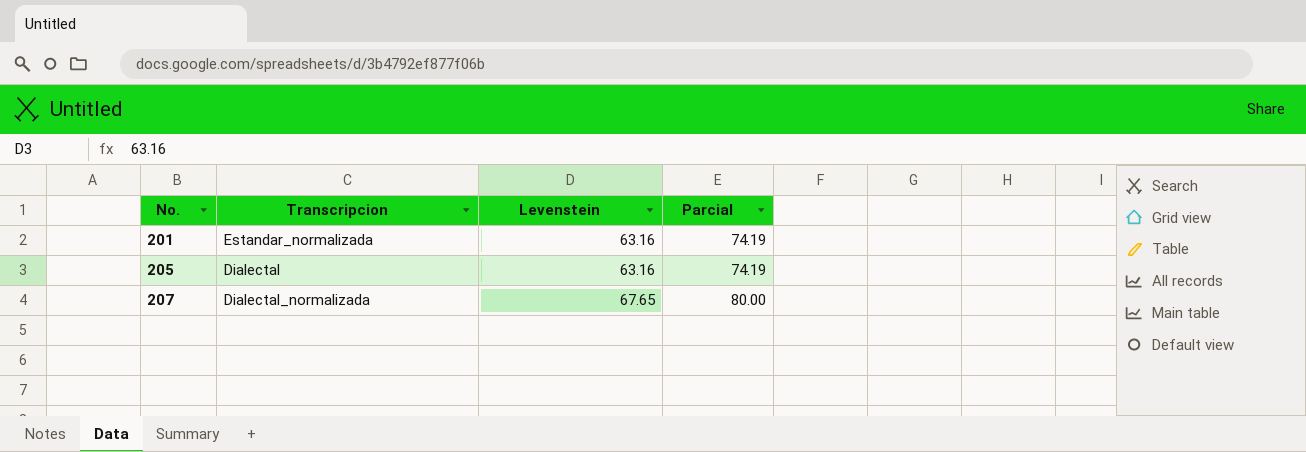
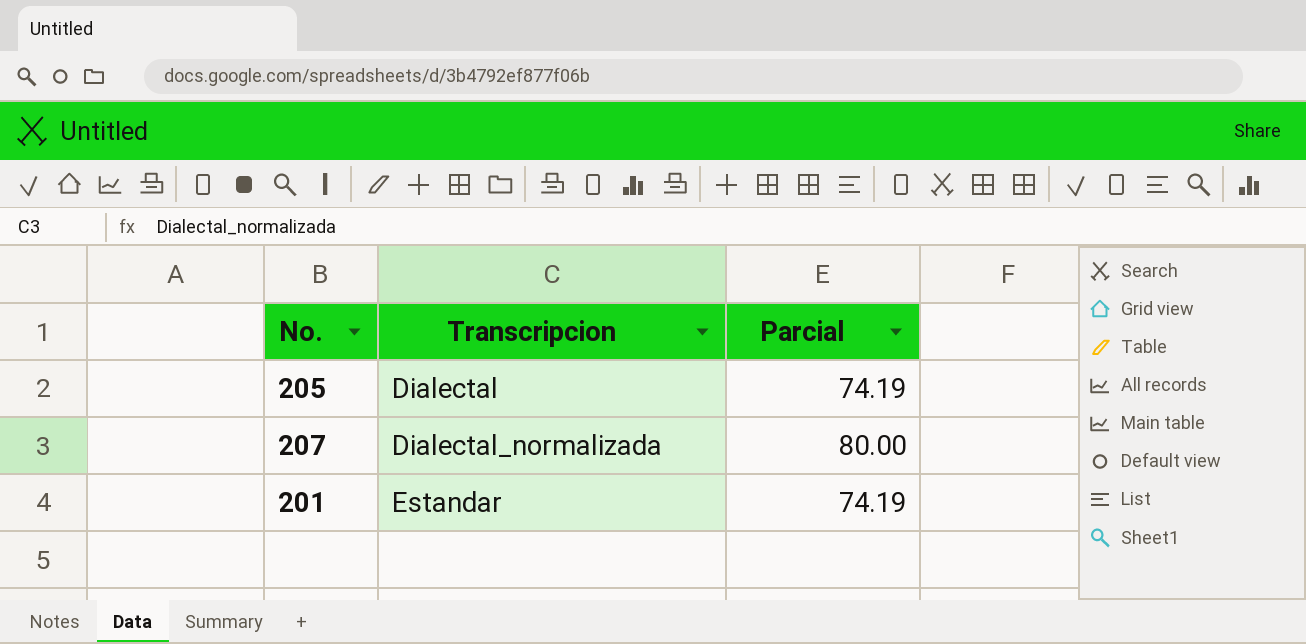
row order: No. ascending -> Transcripcion ascending
column Levenstein | position: 3 -> none
201 | Transcripcion: Estandar_normalizada -> Estandar

